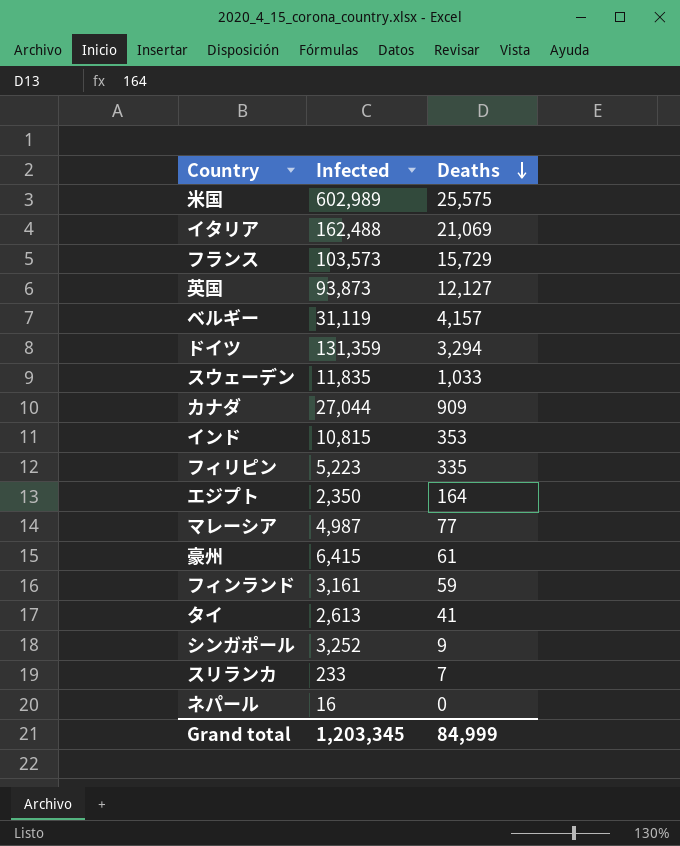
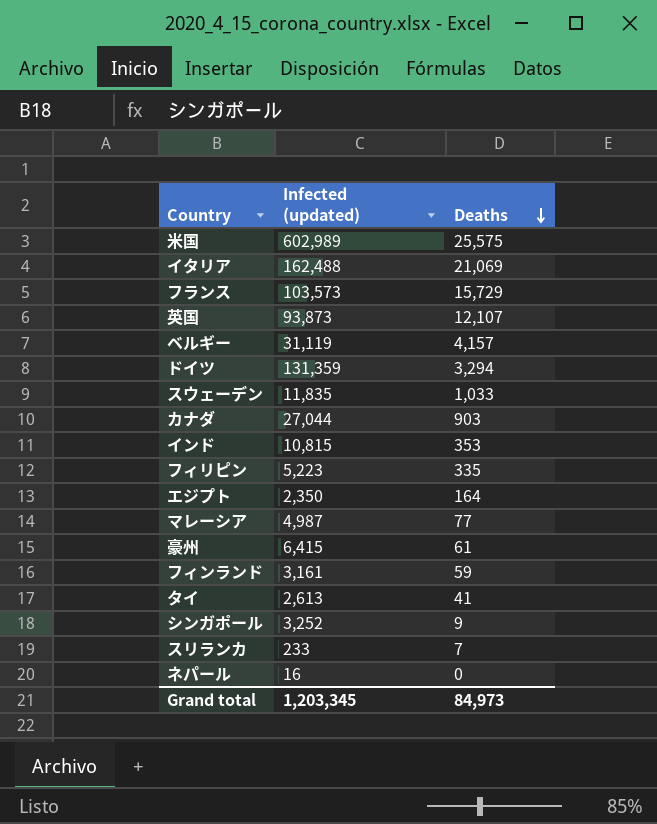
column name: Infected -> Infected (updated)
英国 | Deaths: 12,127 -> 12,107
カナダ | Deaths: 909 -> 903
Grand total | Deaths: 84,999 -> 84,973

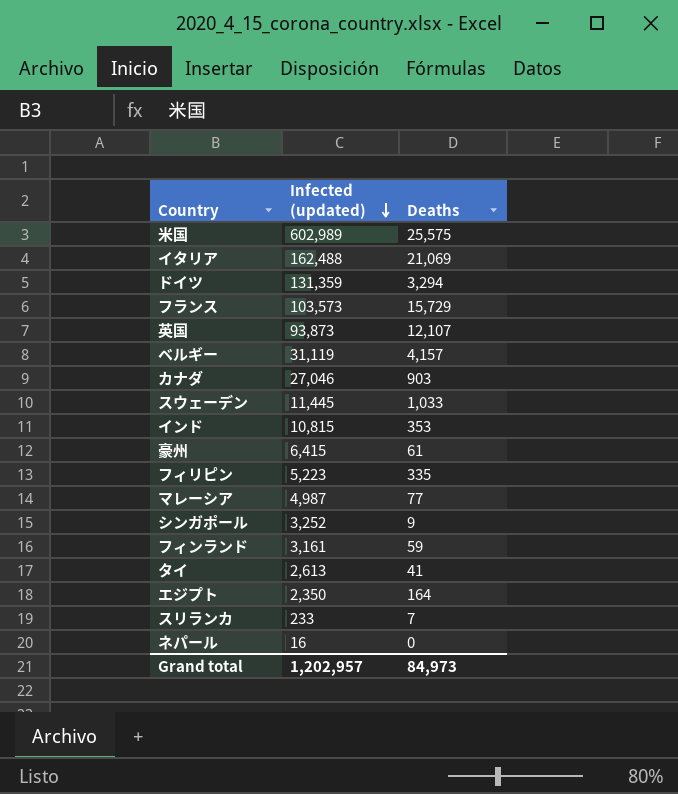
row order: Deaths descending -> Infected (updated) descending
カナダ | Infected (updated): 27,044 -> 27,046
スウェーデン | Infected (updated): 11,835 -> 11,445
Grand total | Infected (updated): 1,203,345 -> 1,202,957

